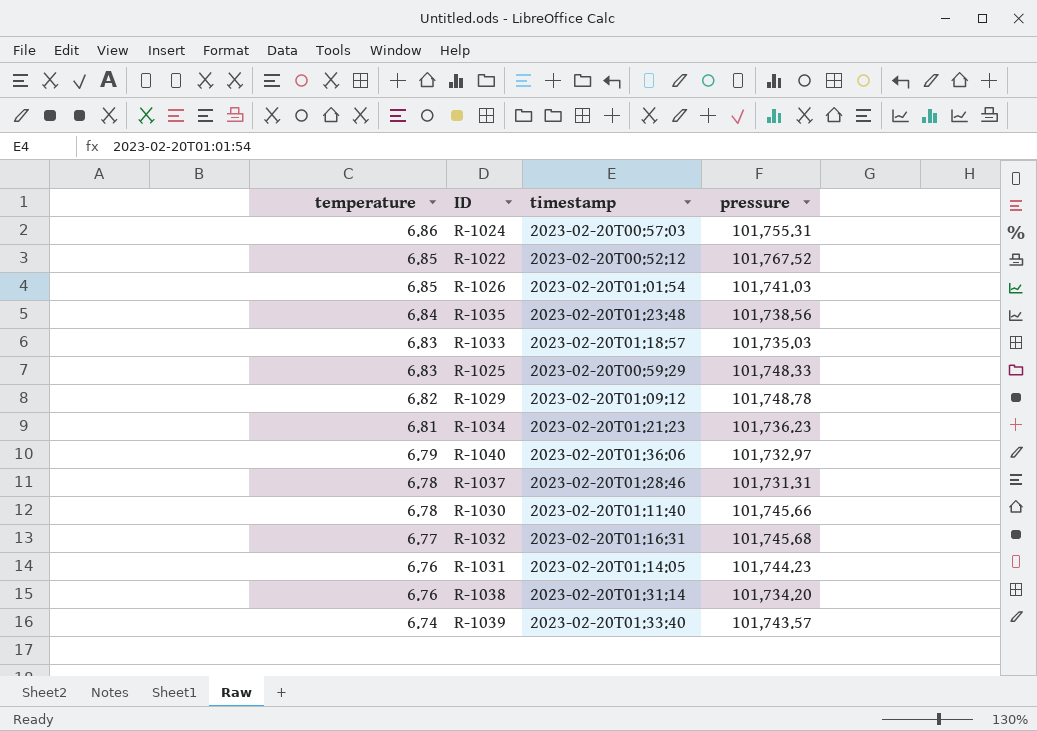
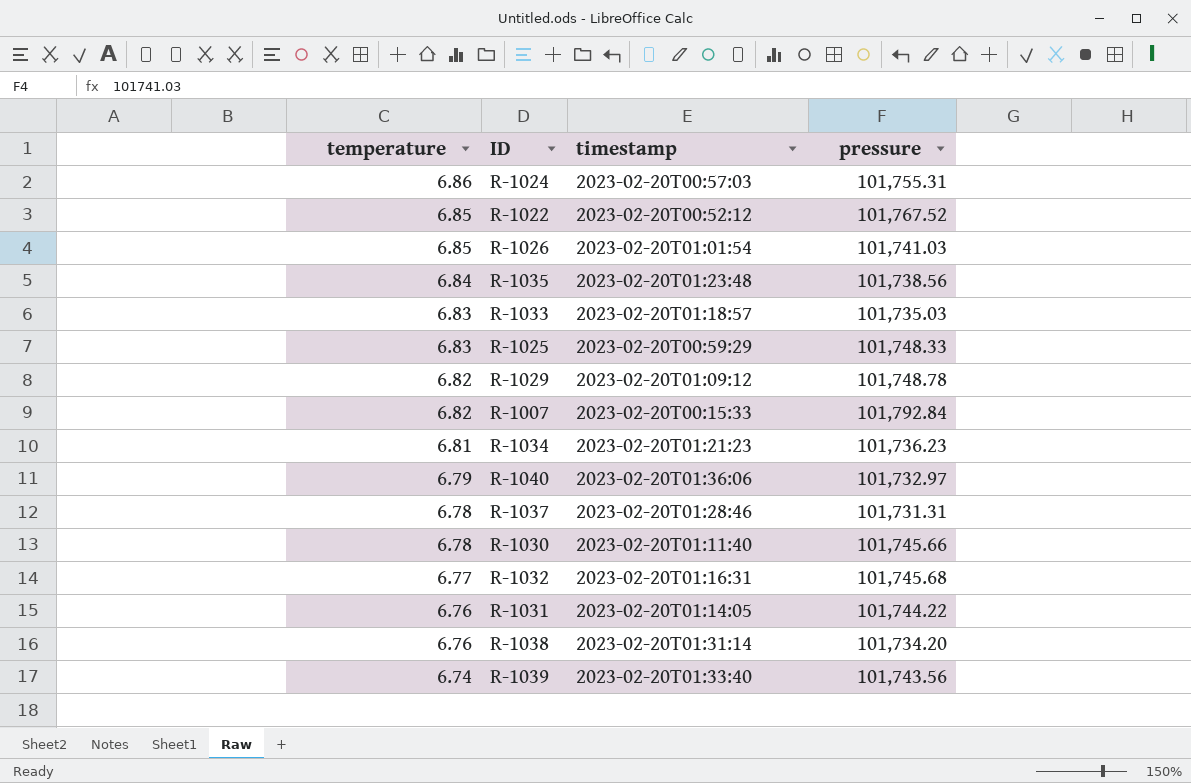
row R-1007: none -> 6.82 | 2023-02-20T00:15:33 | 101,792.84
R-1031 | pressure: 101,744.23 -> 101,744.22
R-1039 | pressure: 101,743.57 -> 101,743.56

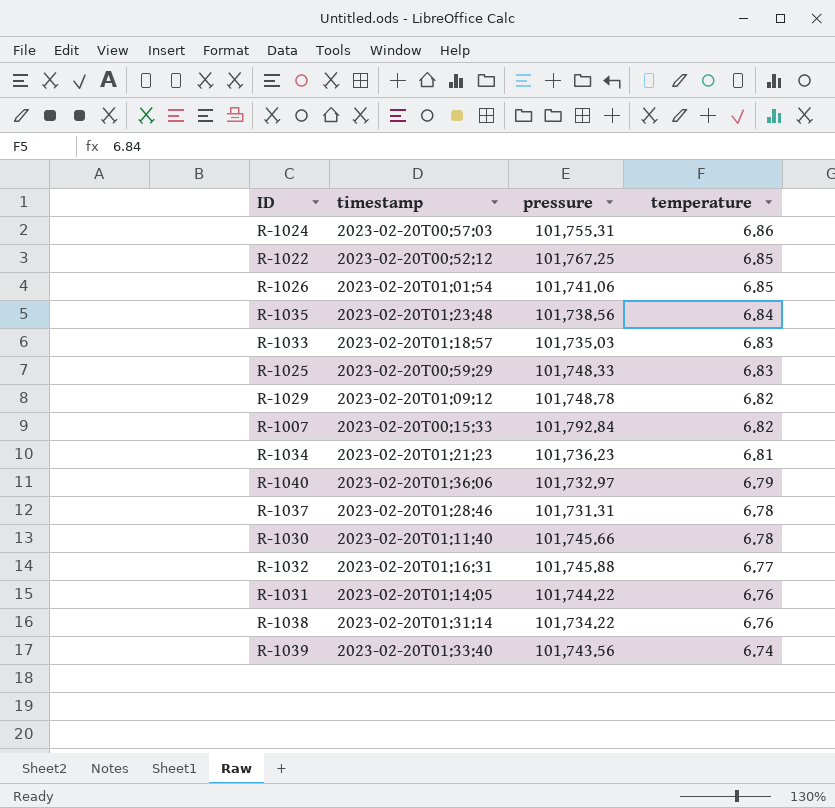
column temperature | position: 1 -> 4
R-1022 | pressure: 101,767.52 -> 101,767.25
R-1026 | pressure: 101,741.03 -> 101,741.06
R-1032 | pressure: 101,745.68 -> 101,745.88
R-1038 | pressure: 101,734.20 -> 101,734.22

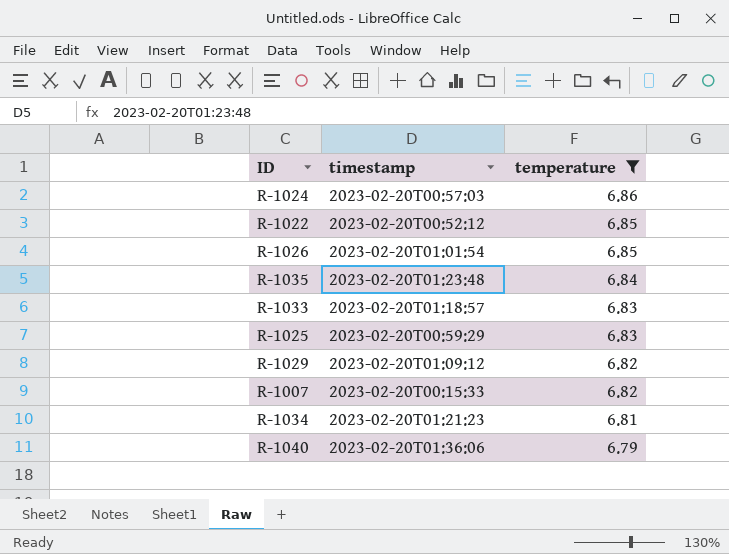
filter: none -> temperature >= 6.79
column pressure | position: 3 -> none

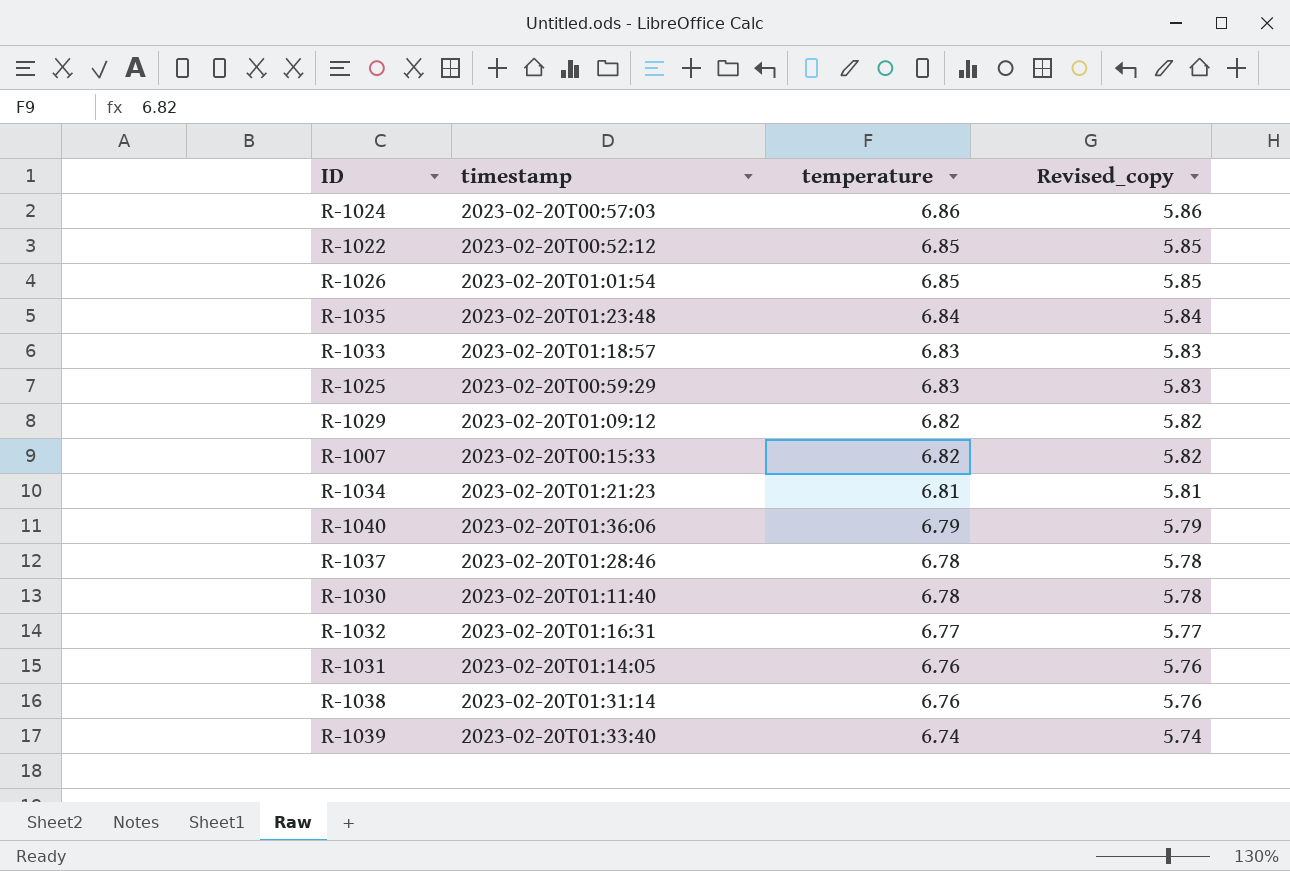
filter: temperature >= 6.79 -> none
column Revised_copy | formula: none -> [temperature] - 1

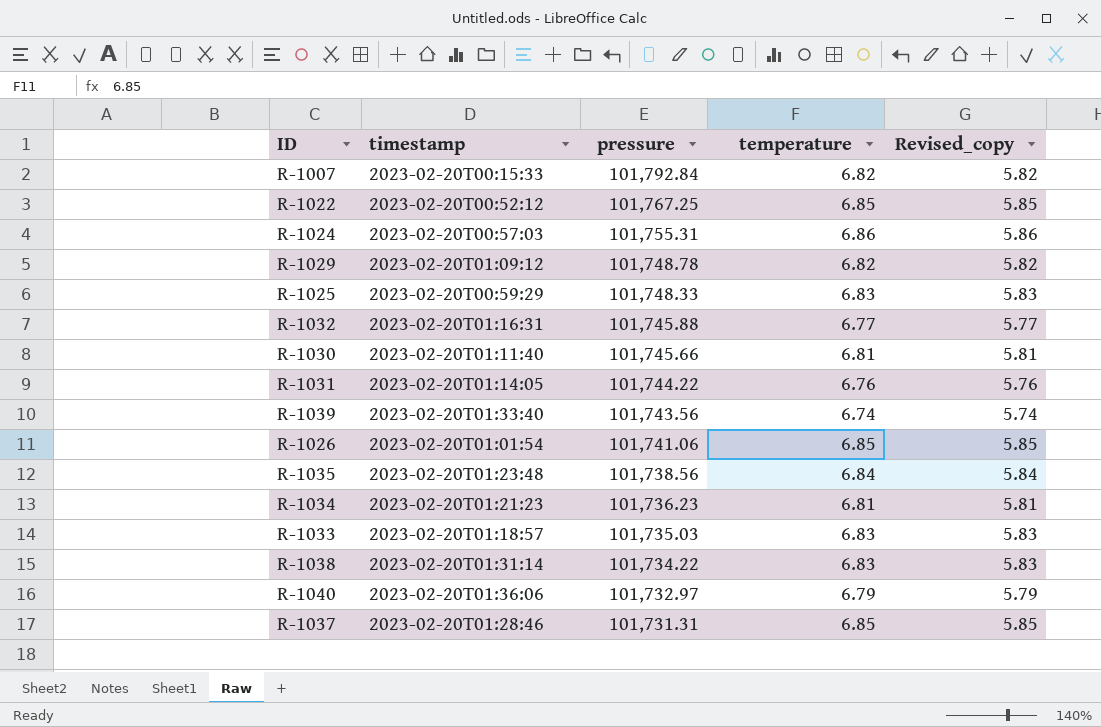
row order: temperature descending -> pressure descending
column pressure | position: none -> 3
R-1030 | temperature: 6.78 -> 6.81
R-1030 | Revised_copy: 5.78 -> 5.81
R-1038 | temperature: 6.76 -> 6.83
R-1038 | Revised_copy: 5.76 -> 5.83
R-1037 | temperature: 6.78 -> 6.85
R-1037 | Revised_copy: 5.78 -> 5.85

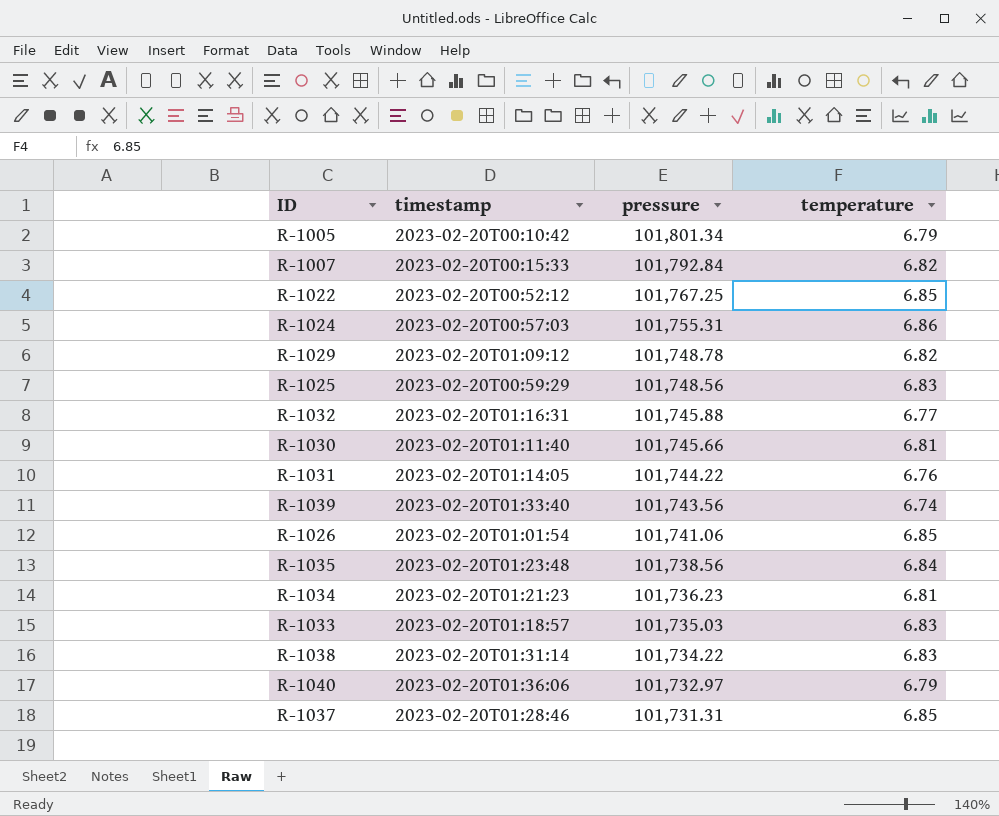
column Revised_copy | formula: [temperature] - 1 -> none
row R-1005: none -> 2023-02-20T00:10:42 | 101,801.34 | 6.79
R-1025 | pressure: 101,748.33 -> 101,748.56

